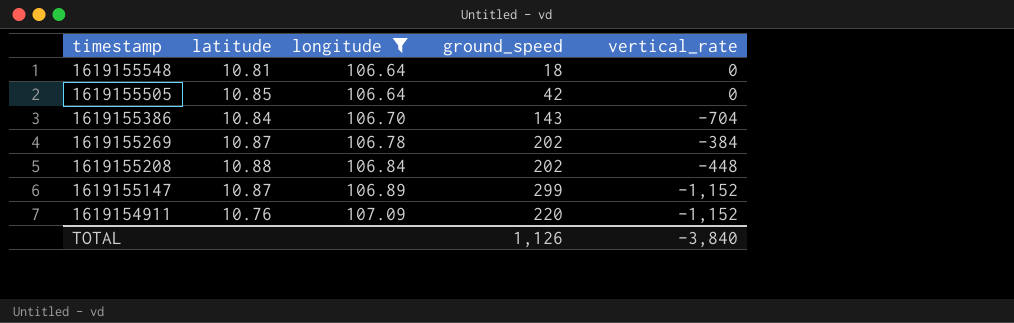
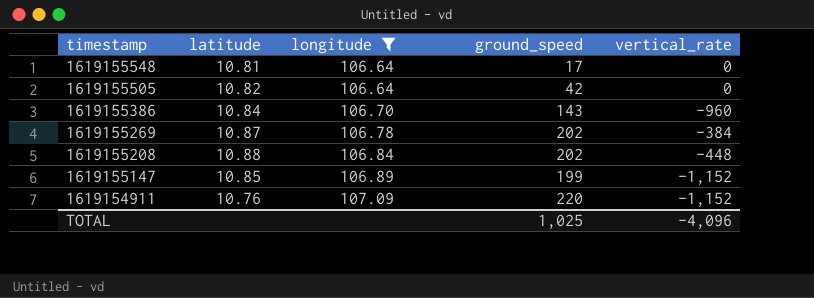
1619155548 | ground_speed: 18 -> 17
1619155505 | latitude: 10.85 -> 10.82
1619155386 | vertical_rate: -704 -> -960
1619155147 | latitude: 10.87 -> 10.85
1619155147 | ground_speed: 299 -> 199
TOTAL | ground_speed: 1,126 -> 1,025
TOTAL | vertical_rate: -3,840 -> -4,096

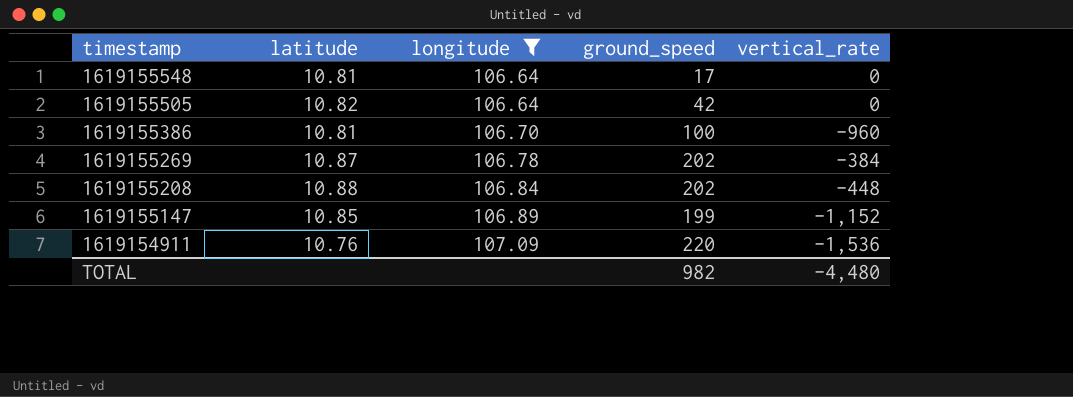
1619155386 | latitude: 10.84 -> 10.81
1619155386 | ground_speed: 143 -> 100
1619154911 | vertical_rate: -1,152 -> -1,536
TOTAL | ground_speed: 1,025 -> 982
TOTAL | vertical_rate: -4,096 -> -4,480

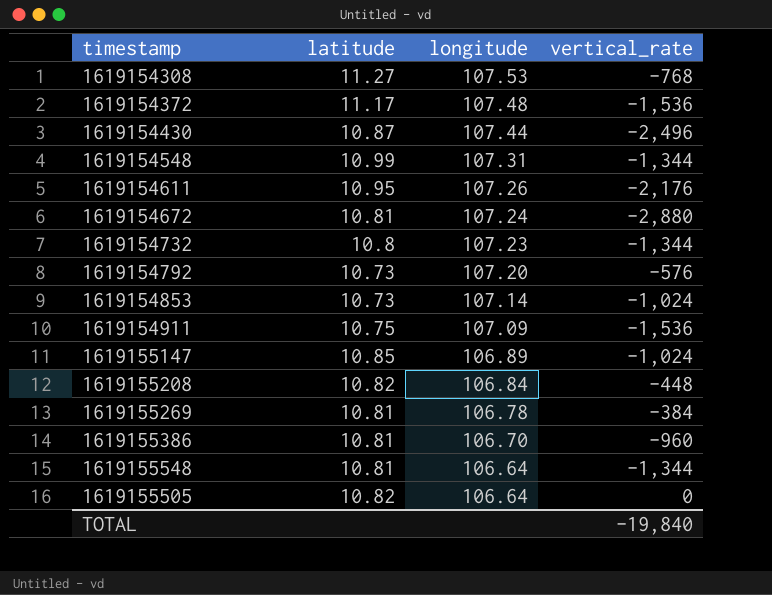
filter: longitude <= 107.09 -> none
row order: timestamp descending -> longitude descending
column ground_speed | position: 4 -> none
1619154911 | latitude: 10.76 -> 10.75
1619155147 | vertical_rate: -1,152 -> -1,024
1619155208 | latitude: 10.88 -> 10.82
1619155269 | latitude: 10.87 -> 10.81
1619155548 | vertical_rate: 0 -> -1,344
TOTAL | vertical_rate: -4,480 -> -19,840

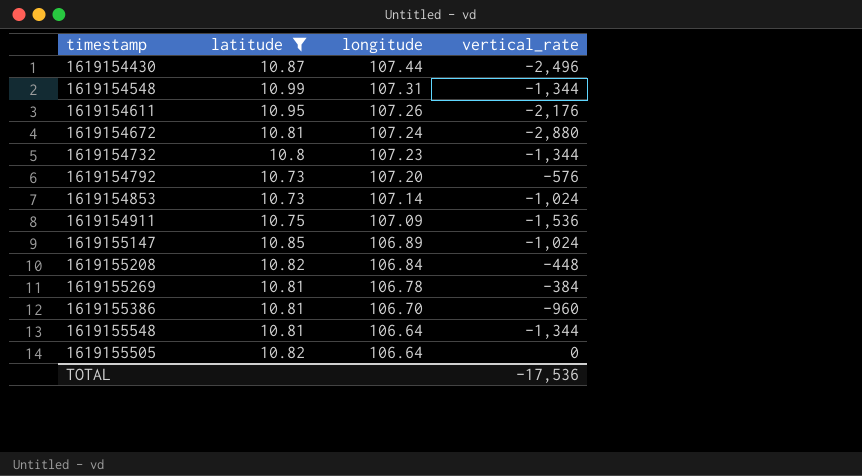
filter: none -> latitude <= 10.99
TOTAL | vertical_rate: -19,840 -> -17,536

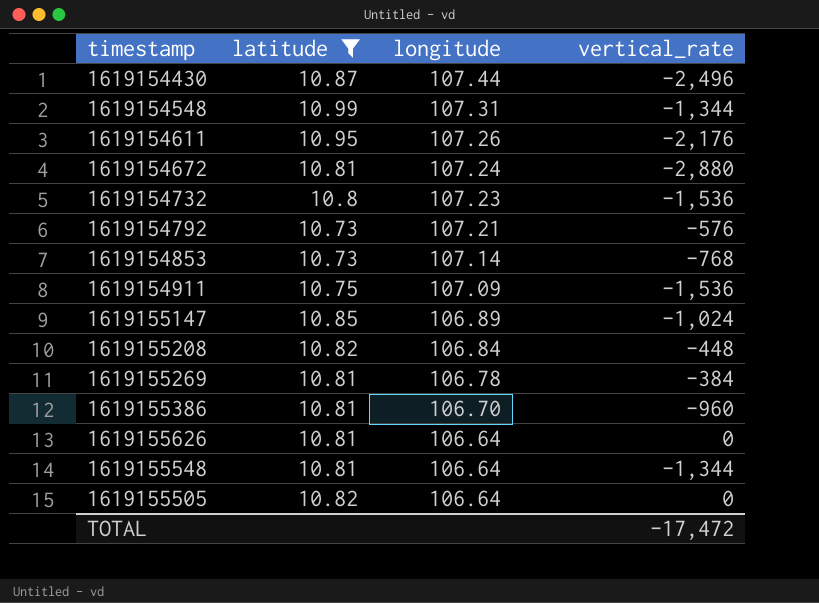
1619154732 | vertical_rate: -1,344 -> -1,536
1619154792 | longitude: 107.20 -> 107.21
1619154853 | vertical_rate: -1,024 -> -768
row 1619155626: none -> 10.81 | 106.64 | 0
TOTAL | vertical_rate: -17,536 -> -17,472

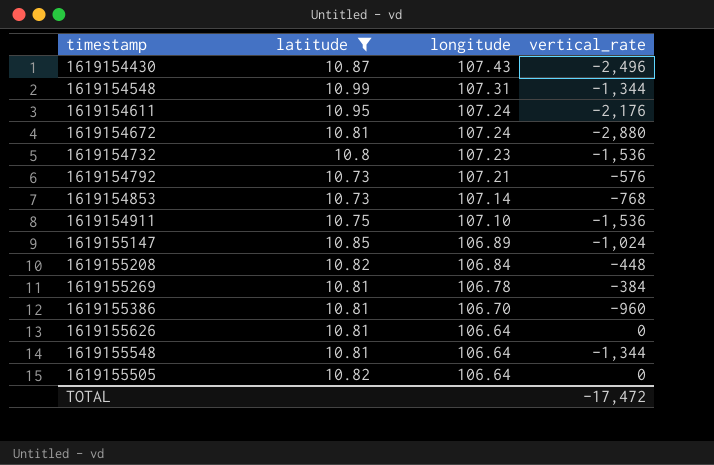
1619154430 | longitude: 107.44 -> 107.43
1619154611 | longitude: 107.26 -> 107.24
1619154911 | longitude: 107.09 -> 107.10

